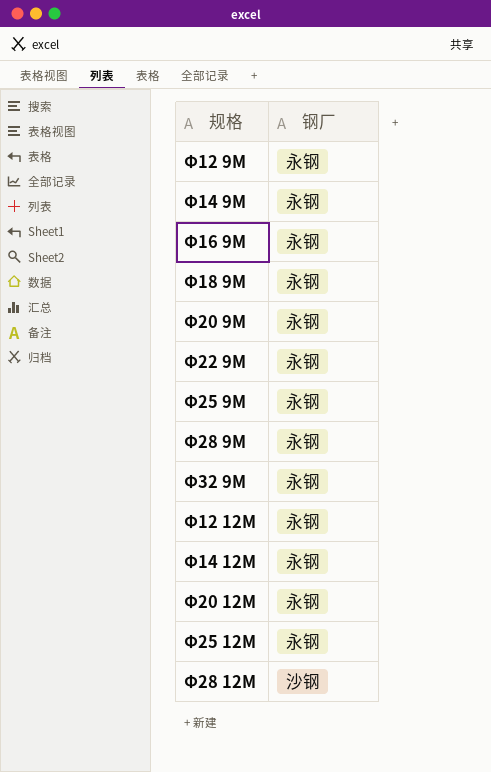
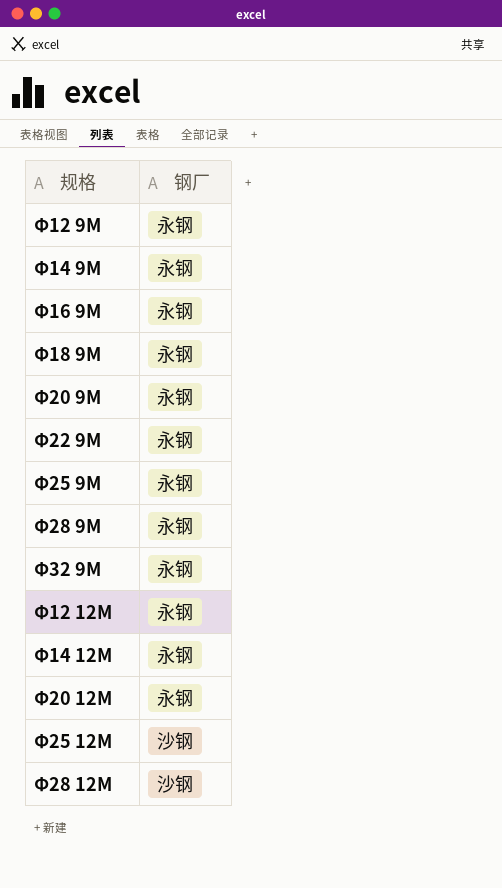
Φ25 12M | 钢厂: 永钢 -> 沙钢

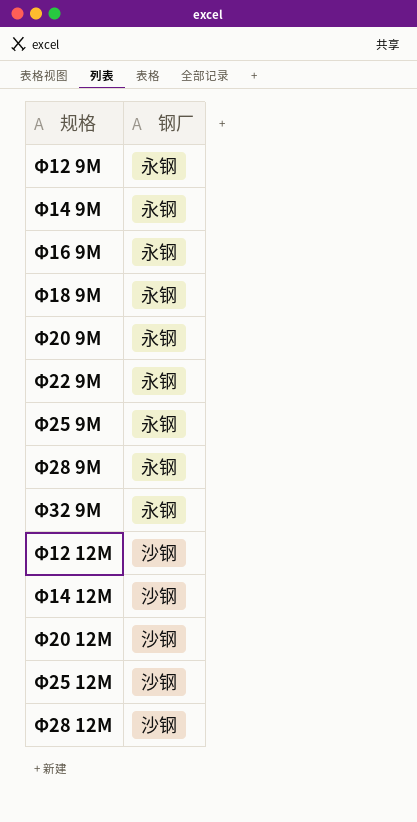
Φ12 12M | 钢厂: 永钢 -> 沙钢
Φ14 12M | 钢厂: 永钢 -> 沙钢
Φ20 12M | 钢厂: 永钢 -> 沙钢

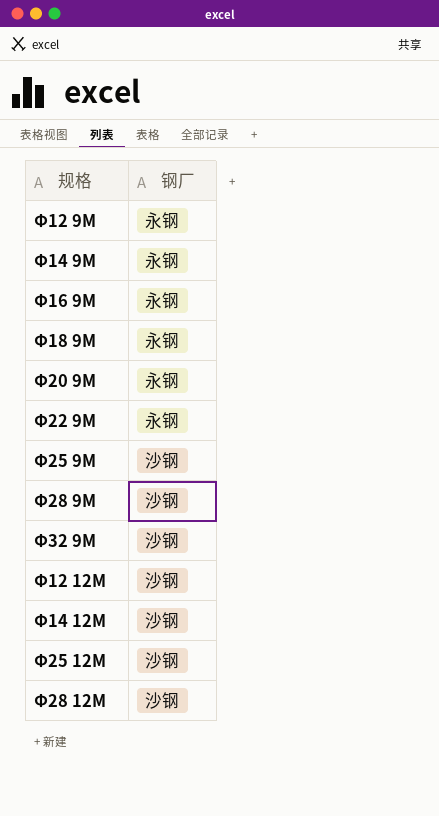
row Φ20 12M: 沙钢 -> none
Φ25 9M | 钢厂: 永钢 -> 沙钢
Φ28 9M | 钢厂: 永钢 -> 沙钢
Φ32 9M | 钢厂: 永钢 -> 沙钢

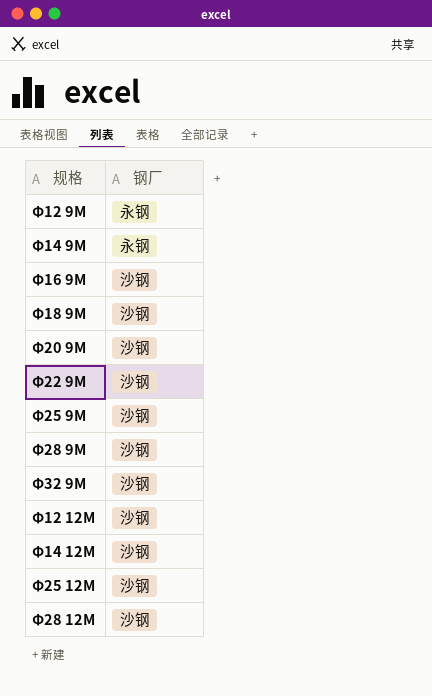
Φ16 9M | 钢厂: 永钢 -> 沙钢
Φ18 9M | 钢厂: 永钢 -> 沙钢
Φ20 9M | 钢厂: 永钢 -> 沙钢
Φ22 9M | 钢厂: 永钢 -> 沙钢

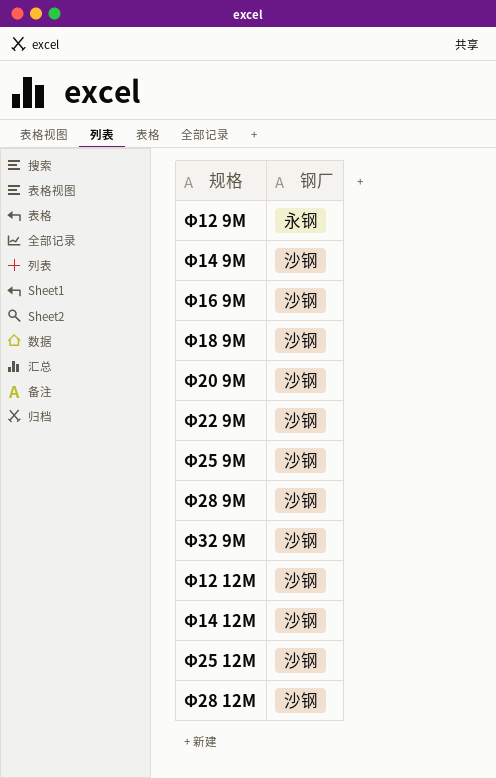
Φ14 9M | 钢厂: 永钢 -> 沙钢

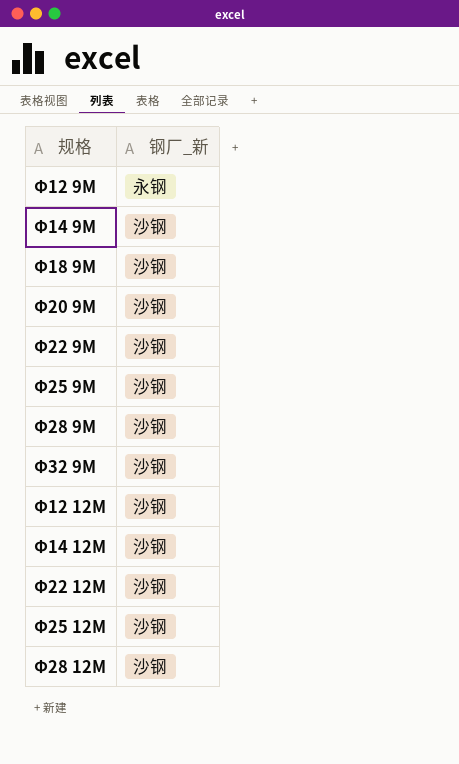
column name: 钢厂 -> 钢厂_新
row Φ16 9M: 沙钢 -> none
row Φ22 12M: none -> 沙钢

